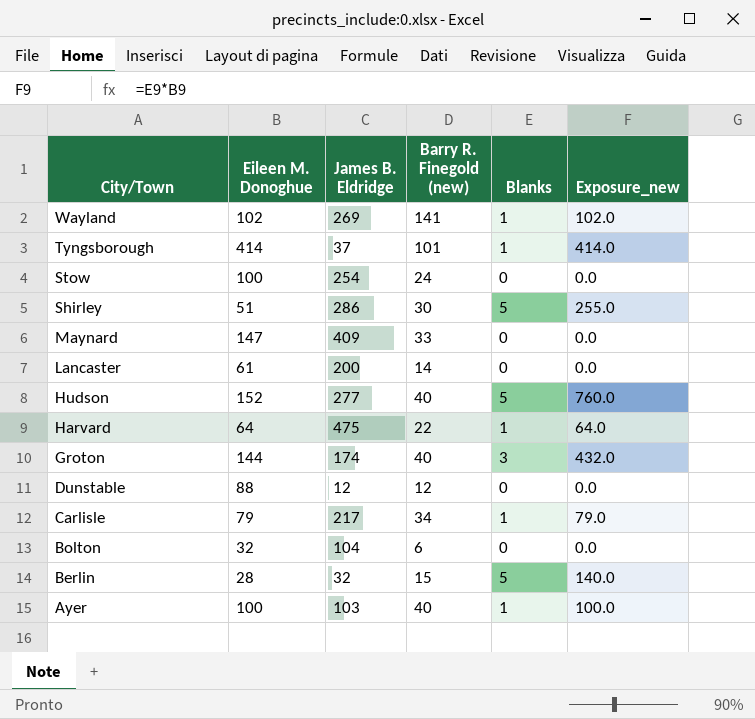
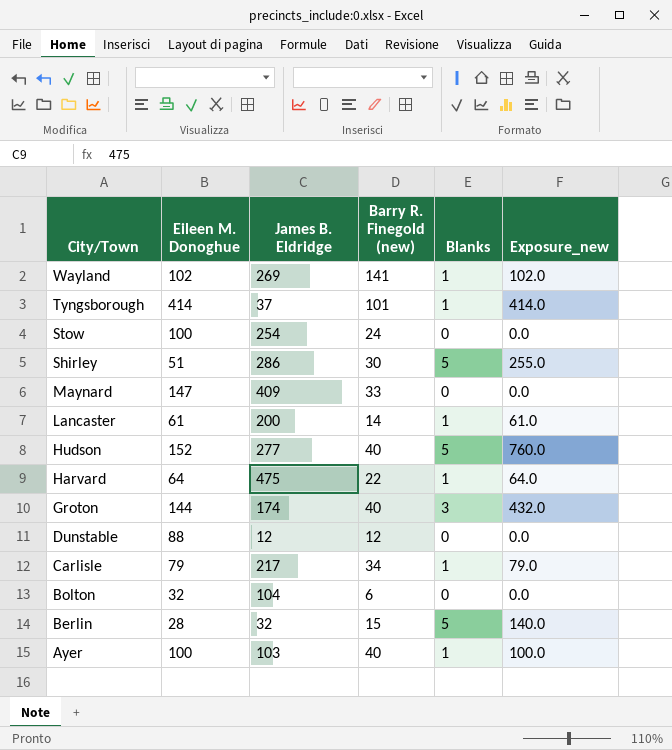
Lancaster | Blanks: 0 -> 1
Lancaster | Exposure_new: 0.0 -> 61.0

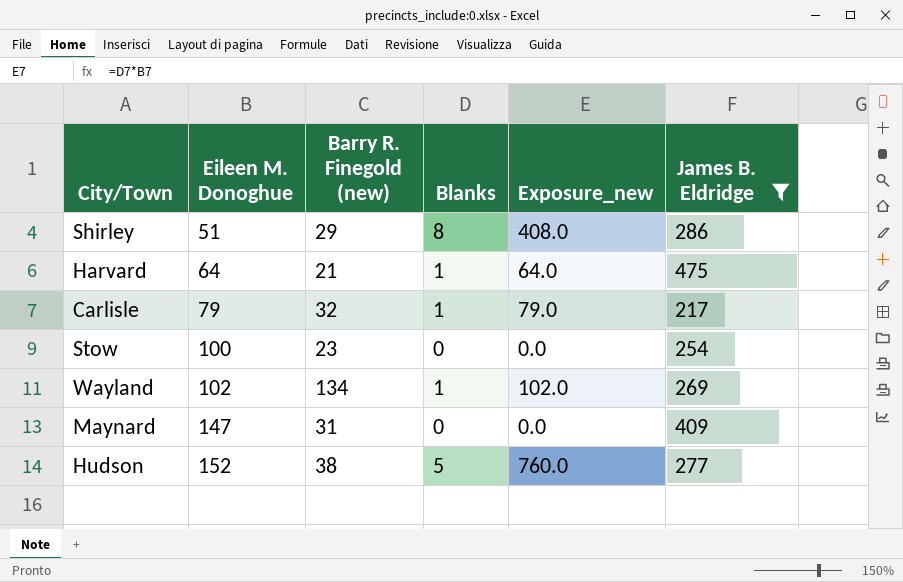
filter: none -> James B. Eldridge >= 217
row order: City/Town descending -> Eileen M. Donoghue ascending
column James B. Eldridge | position: 3 -> 6
Shirley | Barry R. Finegold (new): 30 -> 29
Shirley | Blanks: 5 -> 8
Shirley | Exposure_new: 255.0 -> 408.0
Harvard | Barry R. Finegold (new): 22 -> 21
Carlisle | Barry R. Finegold (new): 34 -> 32
Stow | Barry R. Finegold (new): 24 -> 23
Wayland | Barry R. Finegold (new): 141 -> 134
Maynard | Barry R. Finegold (new): 33 -> 31
Hudson | Barry R. Finegold (new): 40 -> 38

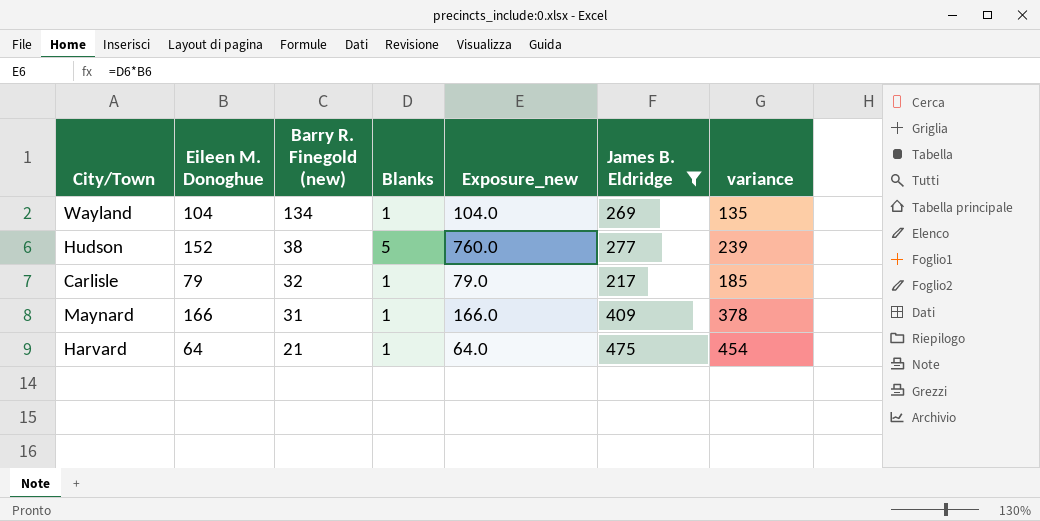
row order: Eileen M. Donoghue ascending -> Barry R. Finegold (new) descending
column variance | formula: none -> [James B. Eldridge] - [Barry R. Finegold (new)]
row Shirley: 51 | 29 | 8 | 408.0 | 286 -> none
row Stow: 100 | 23 | 0 | 0.0 | 254 -> none
Wayland | Eileen M. Donoghue: 102 -> 104
Wayland | Exposure_new: 102.0 -> 104.0
Maynard | Eileen M. Donoghue: 147 -> 166
Maynard | Blanks: 0 -> 1
Maynard | Exposure_new: 0.0 -> 166.0

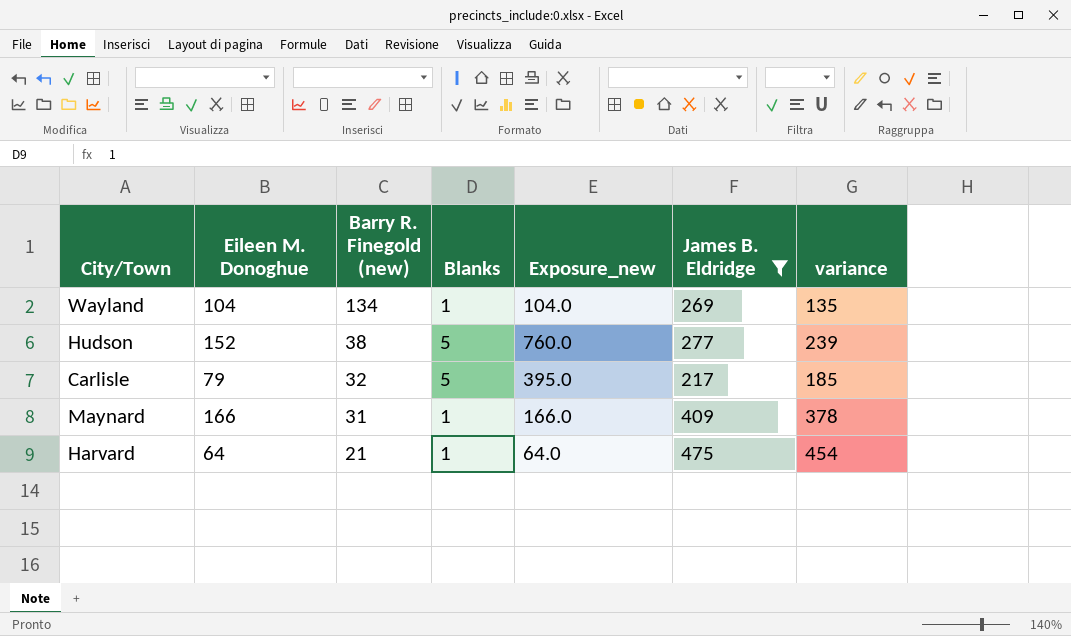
Carlisle | Blanks: 1 -> 5
Carlisle | Exposure_new: 79.0 -> 395.0

